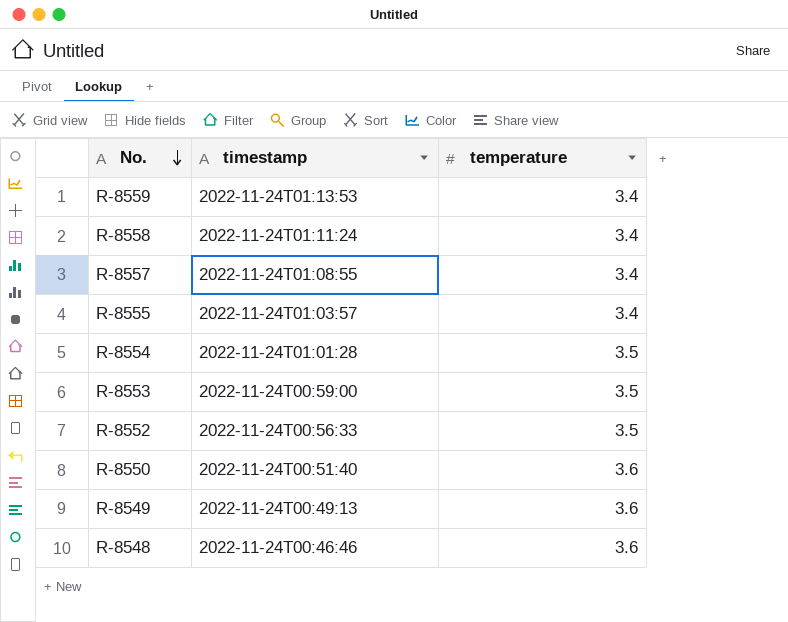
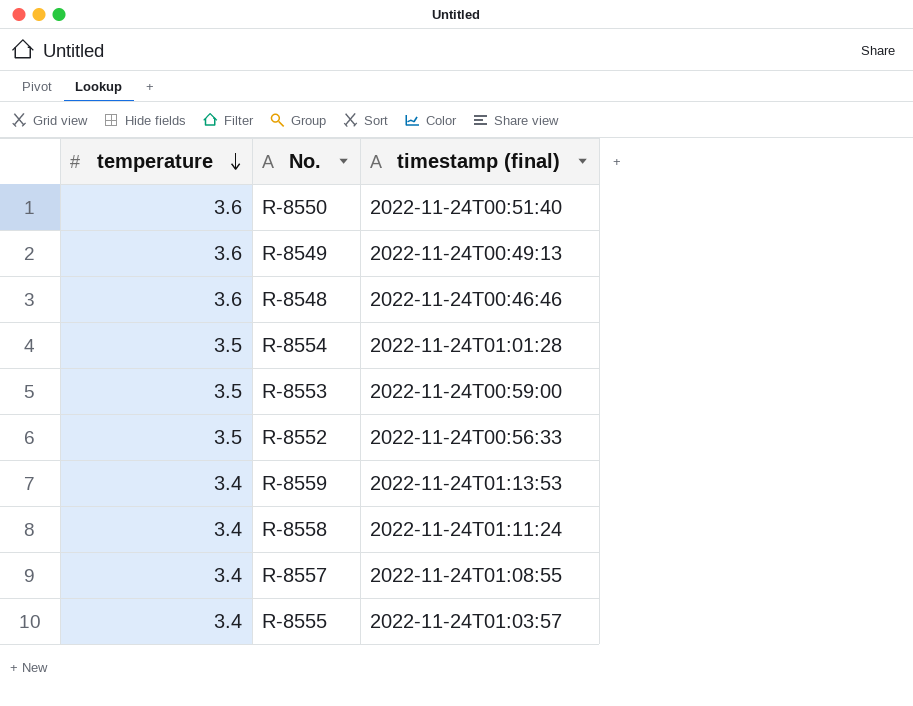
row order: No. descending -> temperature descending
column temperature | position: 3 -> 1
column name: timestamp -> timestamp (final)

